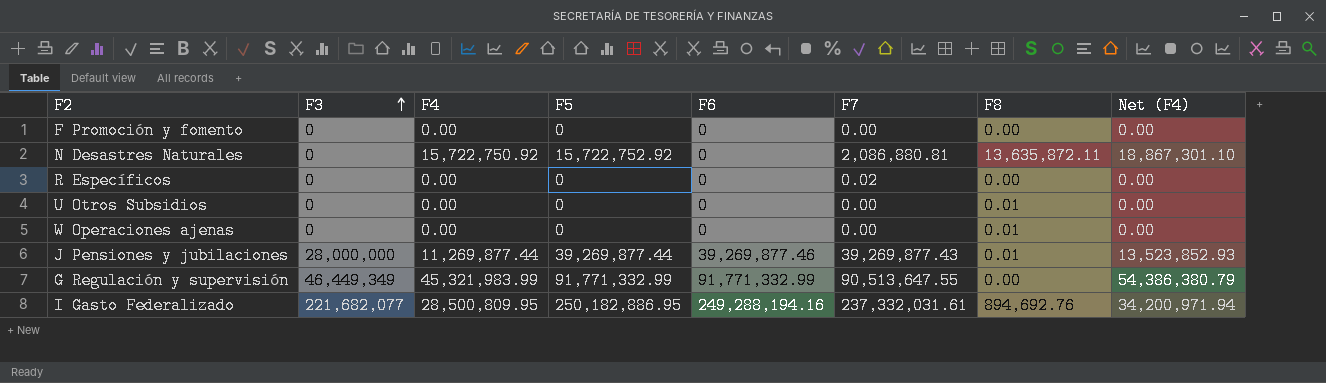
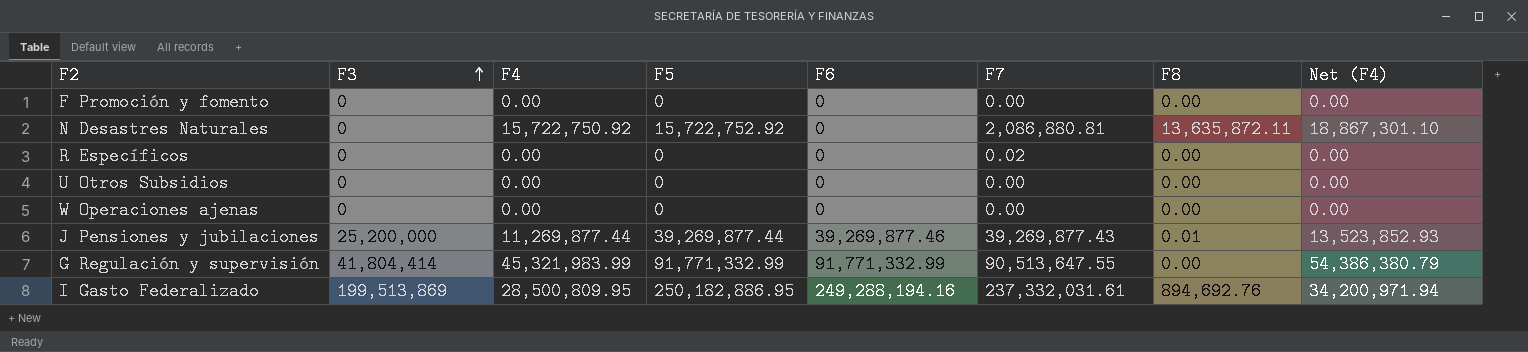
U Otros Subsidios | F8: 0.01 -> 0.00
W Operaciones ajenas | F8: 0.01 -> 0.00
J Pensiones y jubilaciones | F3: 28,000,000 -> 25,200,000
G Regulación y supervisión | F3: 46,449,349 -> 41,804,414
I Gasto Federalizado | F3: 221,682,077 -> 199,513,869

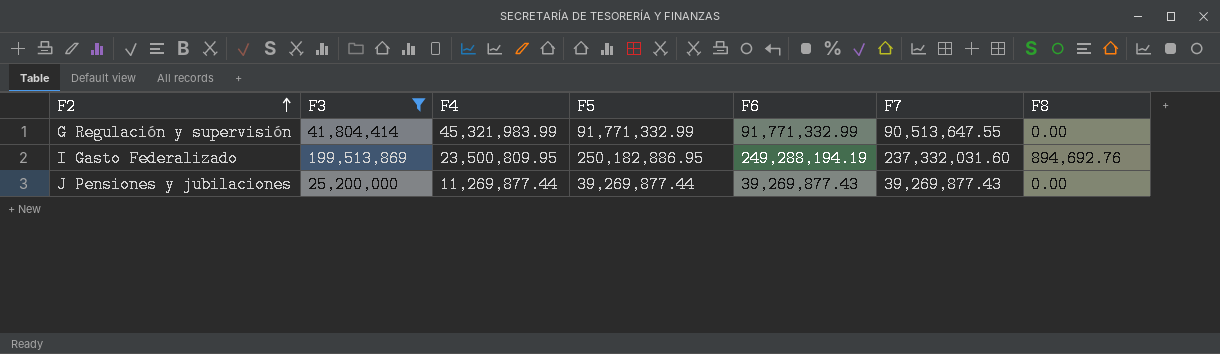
filter: none -> F3 != 0
row order: F3 ascending -> F2 ascending
column Net (F4) | formula: [F4] * 1.2 -> none
I Gasto Federalizado | F4: 28,500,809.95 -> 23,500,809.95
I Gasto Federalizado | F6: 249,288,194.16 -> 249,288,194.19
I Gasto Federalizado | F7: 237,332,031.61 -> 237,332,031.60
J Pensiones y jubilaciones | F6: 39,269,877.46 -> 39,269,877.43
J Pensiones y jubilaciones | F8: 0.01 -> 0.00

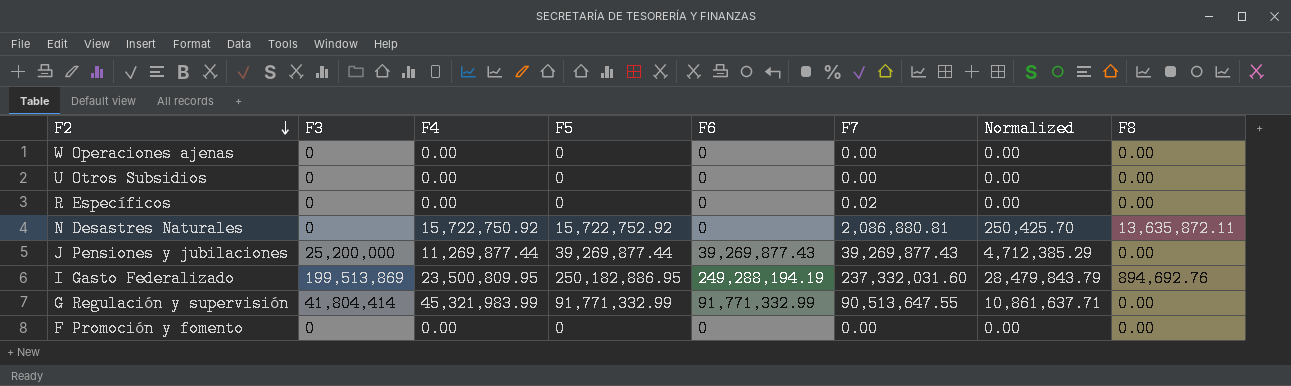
filter: F3 != 0 -> none
row order: F2 ascending -> F2 descending
column Normalized | formula: none -> [F7] * 0.12

